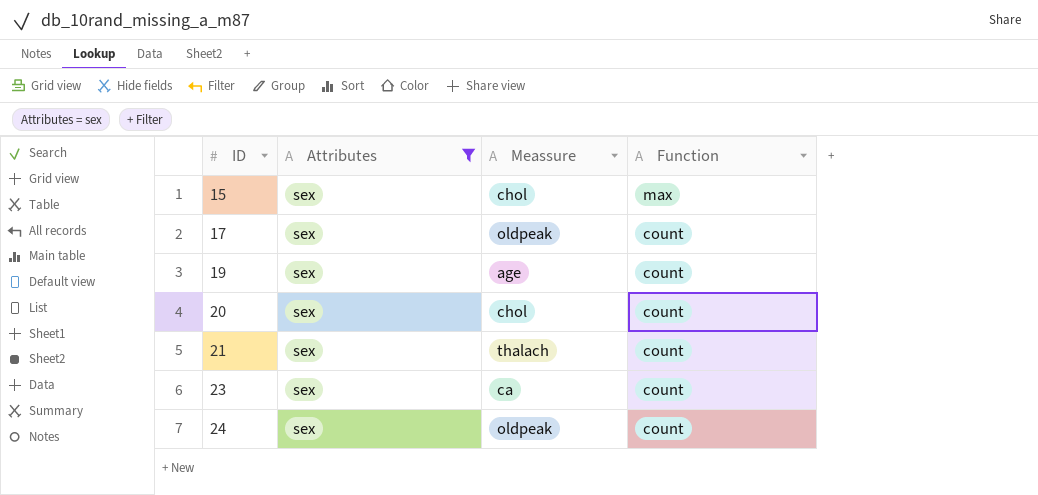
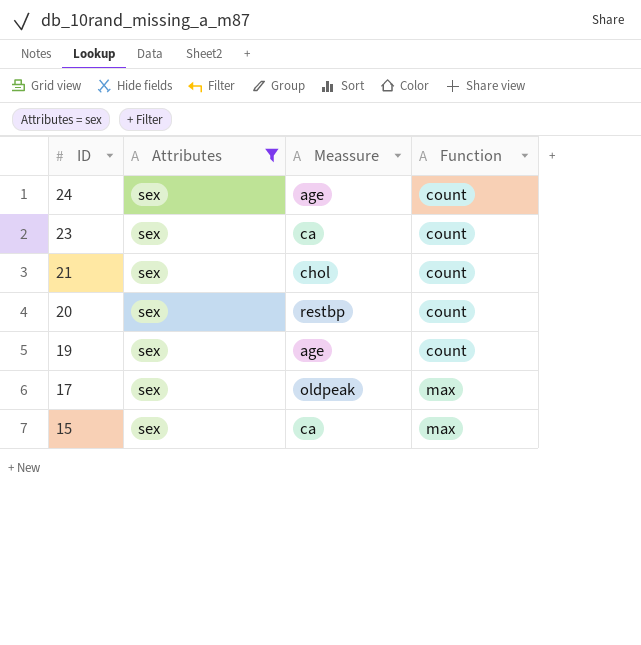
row order: ID ascending -> ID descending
24 | Meassure: oldpeak -> age
21 | Meassure: thalach -> chol
20 | Meassure: chol -> restbp
17 | Function: count -> max
15 | Meassure: chol -> ca

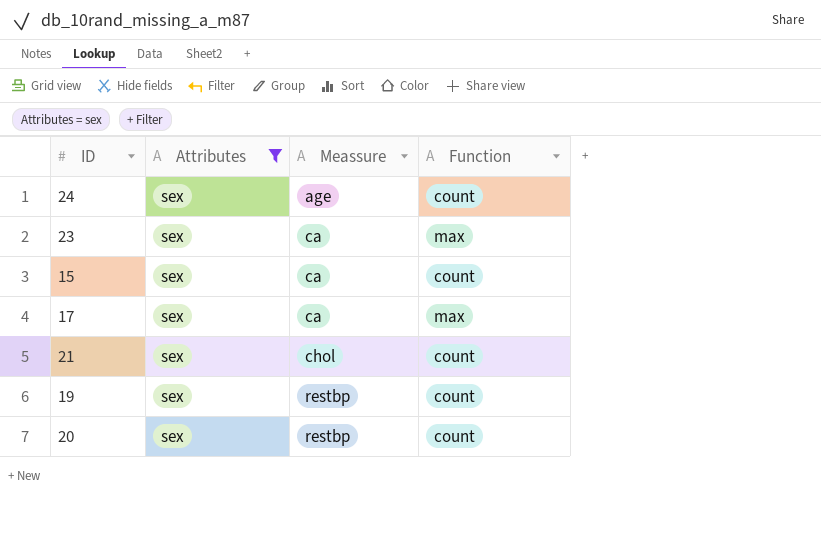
row order: ID descending -> Meassure ascending
23 | Function: count -> max
15 | Function: max -> count
17 | Meassure: oldpeak -> ca
19 | Meassure: age -> restbp

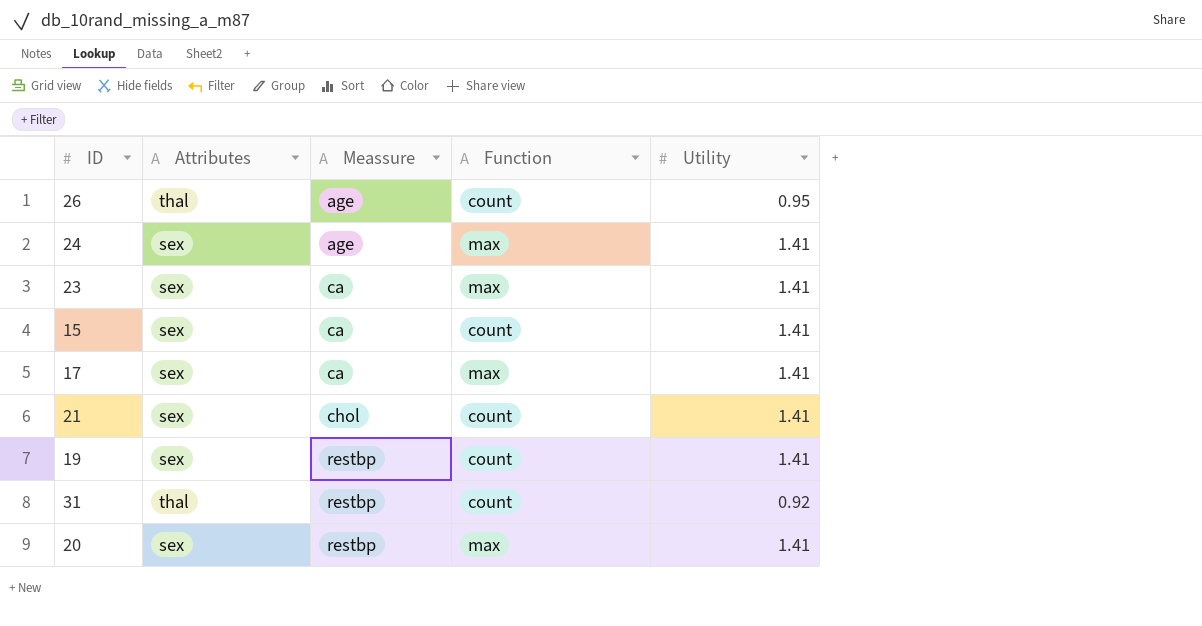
filter: Attributes = sex -> none
column Utility | position: none -> 5
24 | Function: count -> max
20 | Function: count -> max

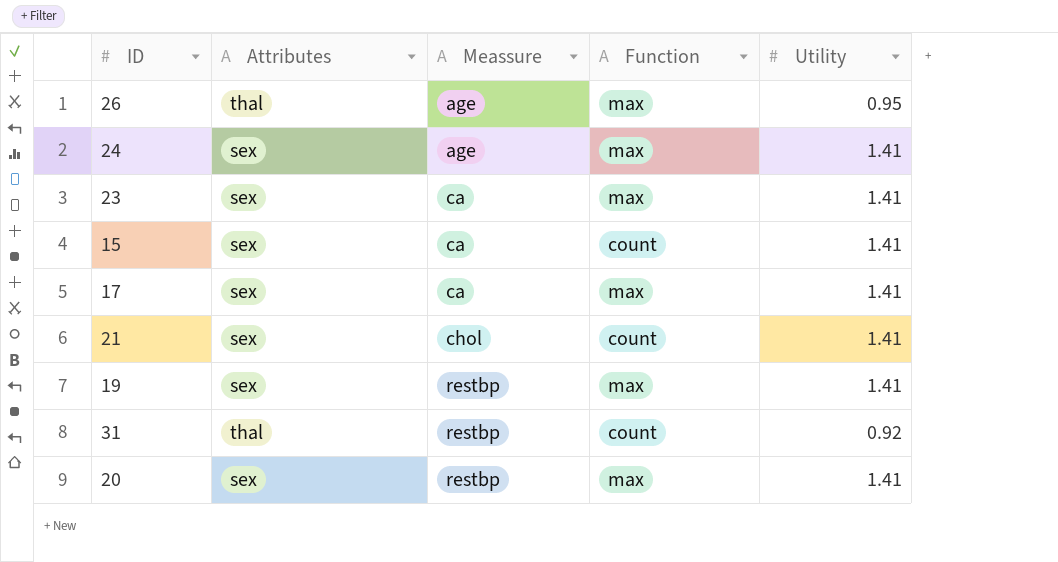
26 | Function: count -> max
19 | Function: count -> max

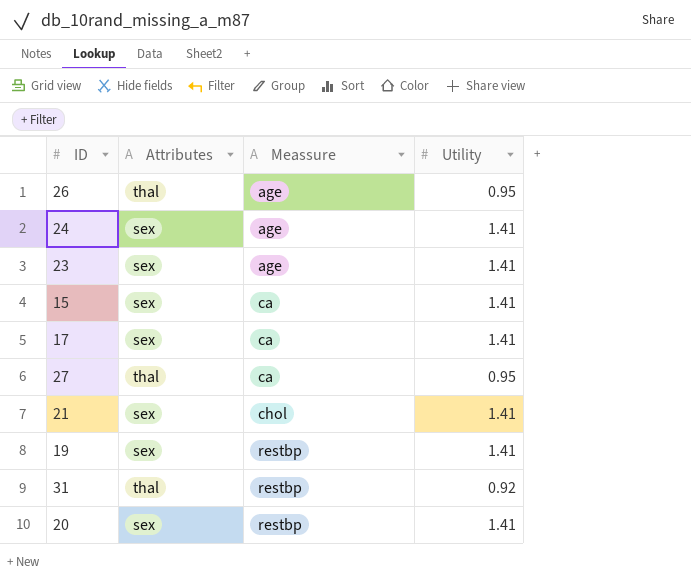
column Function | position: 4 -> none
23 | Meassure: ca -> age
row 27: none -> thal | ca | 0.95

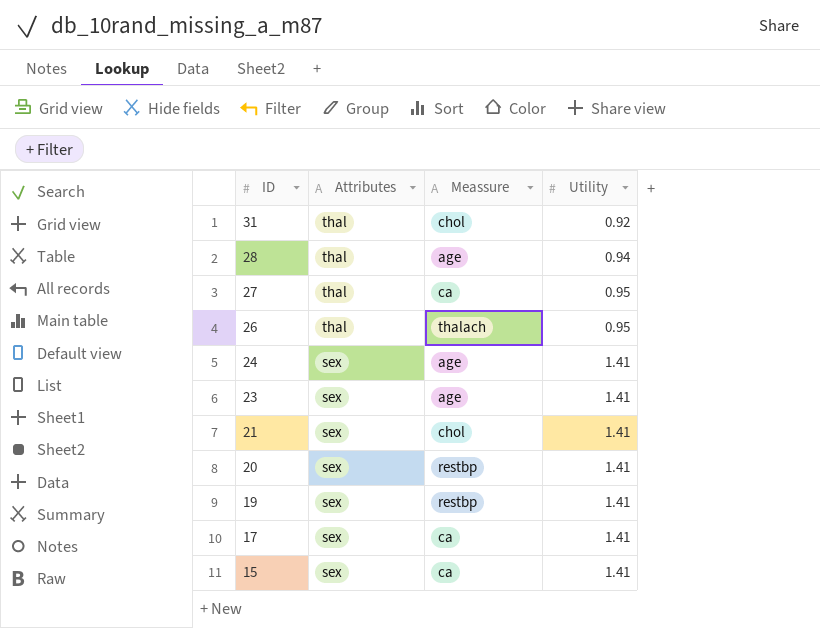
row order: Meassure ascending -> ID descending
31 | Meassure: restbp -> chol
row 28: none -> thal | age | 0.94
26 | Meassure: age -> thalach

